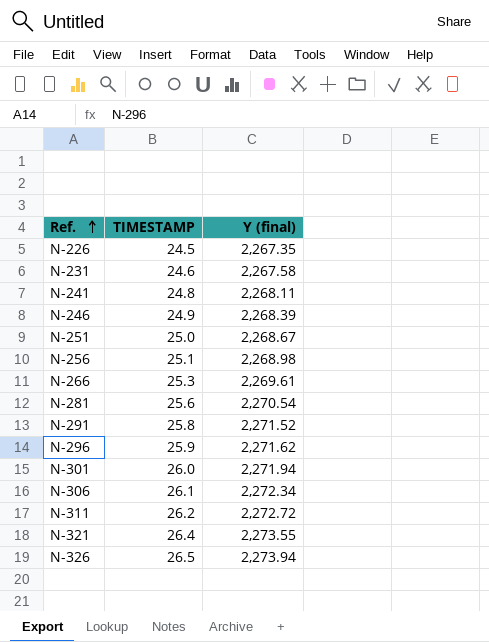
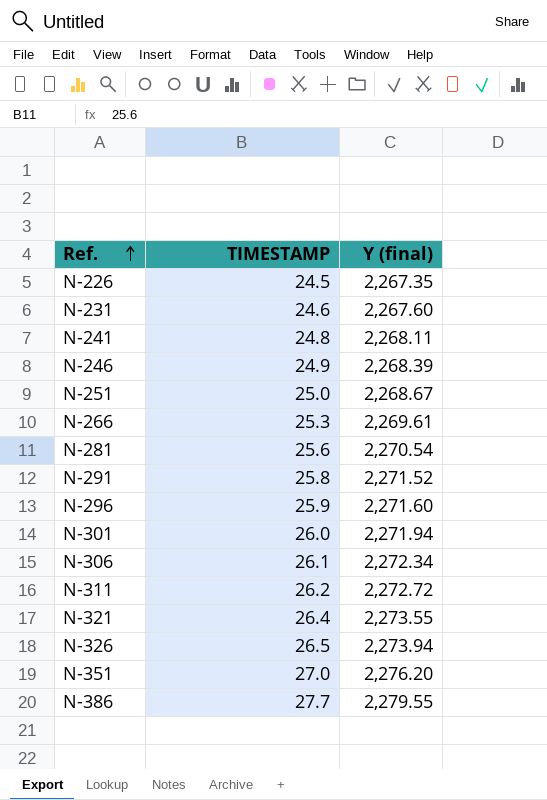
row N-256: 25.1 | 2,268.98 -> none
N-231 | Y (final): 2,267.58 -> 2,267.60
N-296 | Y (final): 2,271.62 -> 2,271.60
row N-351: none -> 27.0 | 2,276.20
row N-386: none -> 27.7 | 2,279.55

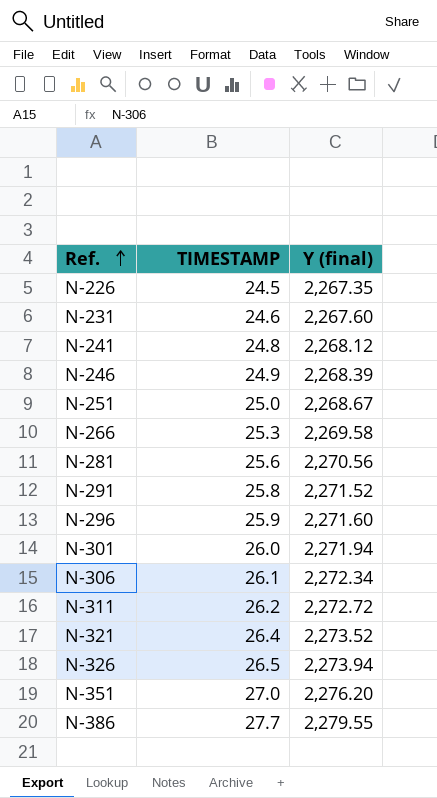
N-241 | Y (final): 2,268.11 -> 2,268.12
N-266 | Y (final): 2,269.61 -> 2,269.58
N-281 | Y (final): 2,270.54 -> 2,270.56
N-321 | Y (final): 2,273.55 -> 2,273.52

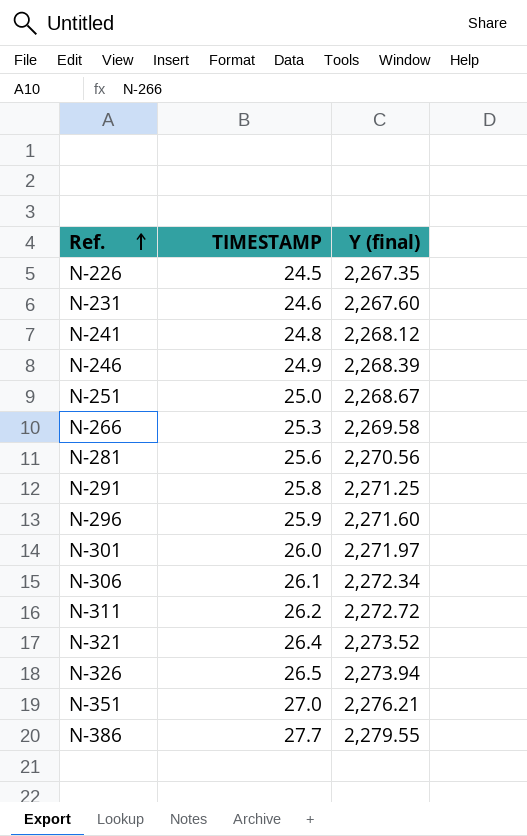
N-291 | Y (final): 2,271.52 -> 2,271.25
N-301 | Y (final): 2,271.94 -> 2,271.97
N-351 | Y (final): 2,276.20 -> 2,276.21

